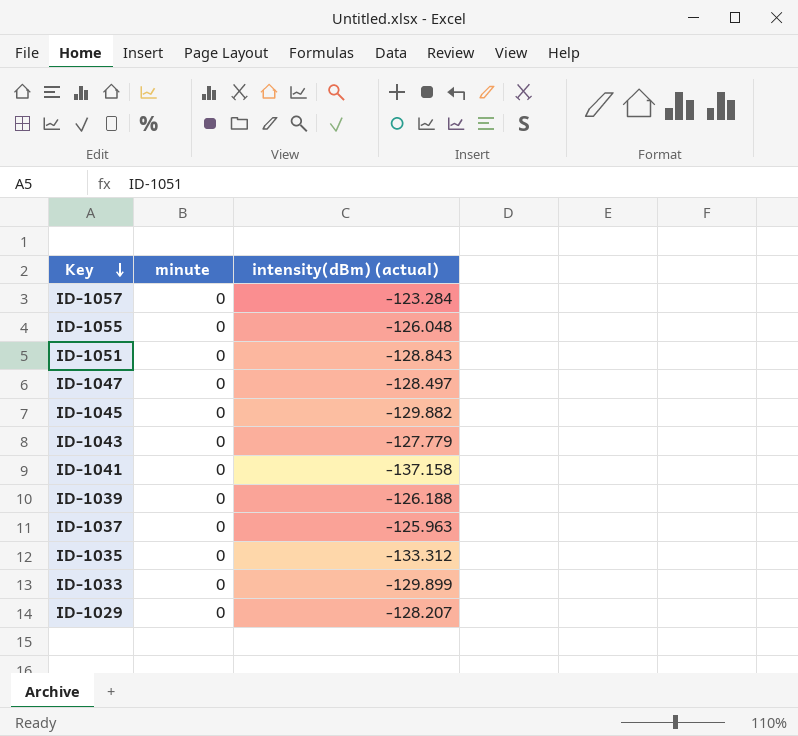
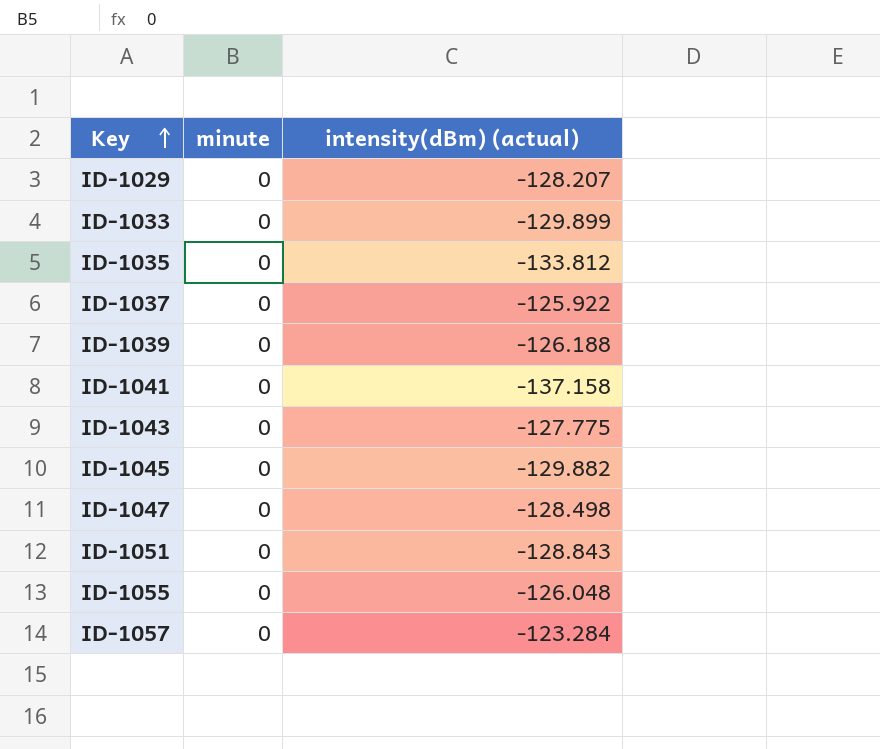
row order: Key descending -> Key ascending
ID-1035 | intensity(dBm) (actual): -133.312 -> -133.812
ID-1037 | intensity(dBm) (actual): -125.963 -> -125.922
ID-1043 | intensity(dBm) (actual): -127.779 -> -127.775
ID-1047 | intensity(dBm) (actual): -128.497 -> -128.498

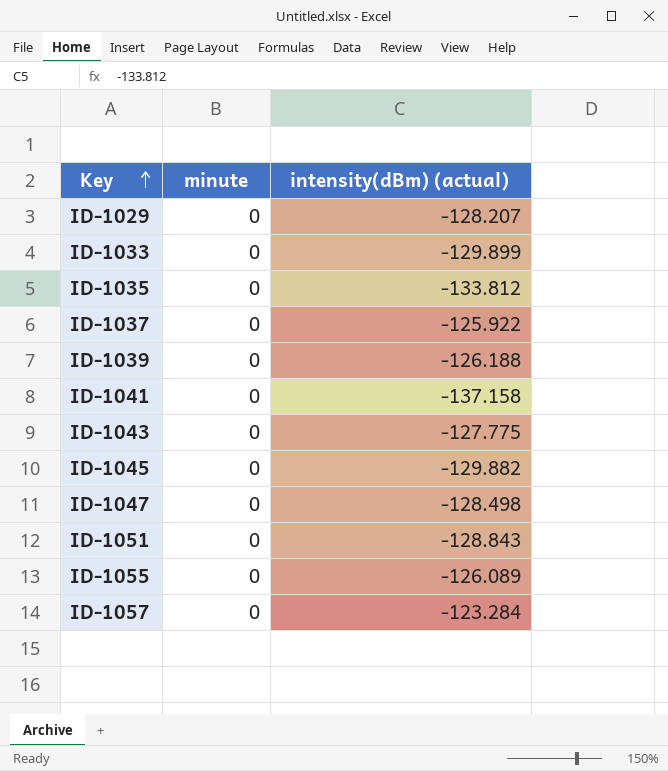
ID-1055 | intensity(dBm) (actual): -126.048 -> -126.089

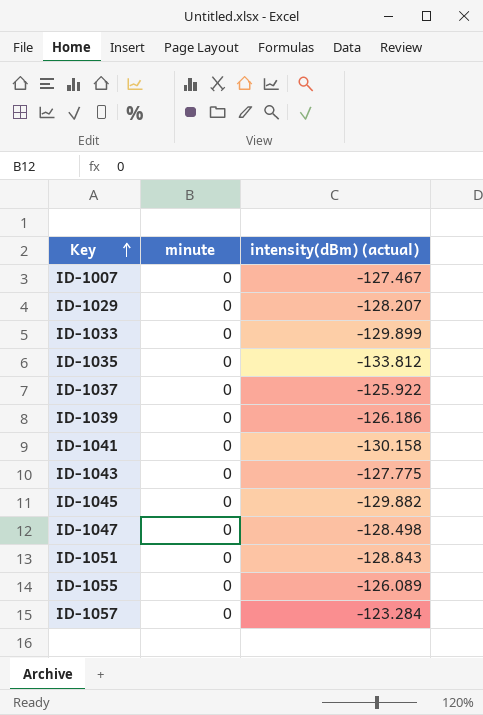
row ID-1007: none -> 0 | -127.467
ID-1039 | intensity(dBm) (actual): -126.188 -> -126.186
ID-1041 | intensity(dBm) (actual): -137.158 -> -130.158

